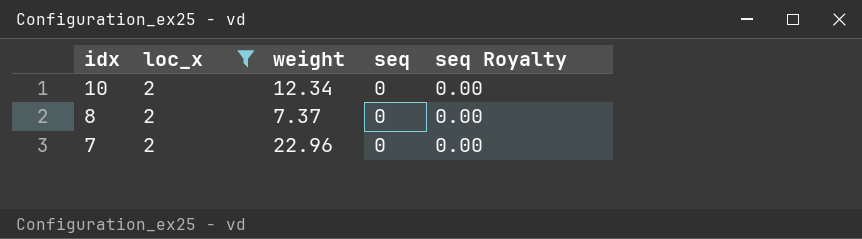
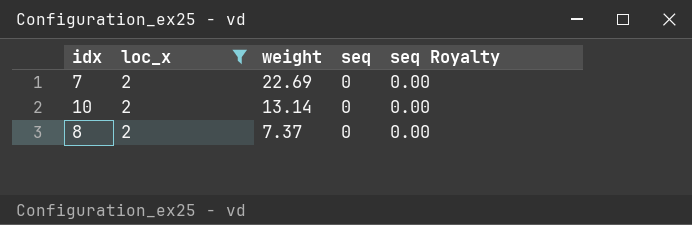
row order: idx descending -> weight descending
7 | weight: 22.96 -> 22.69
10 | weight: 12.34 -> 13.14

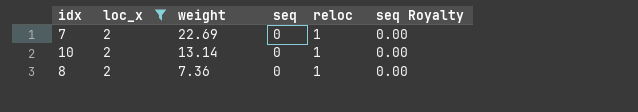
column reloc | position: none -> 5
8 | weight: 7.37 -> 7.36

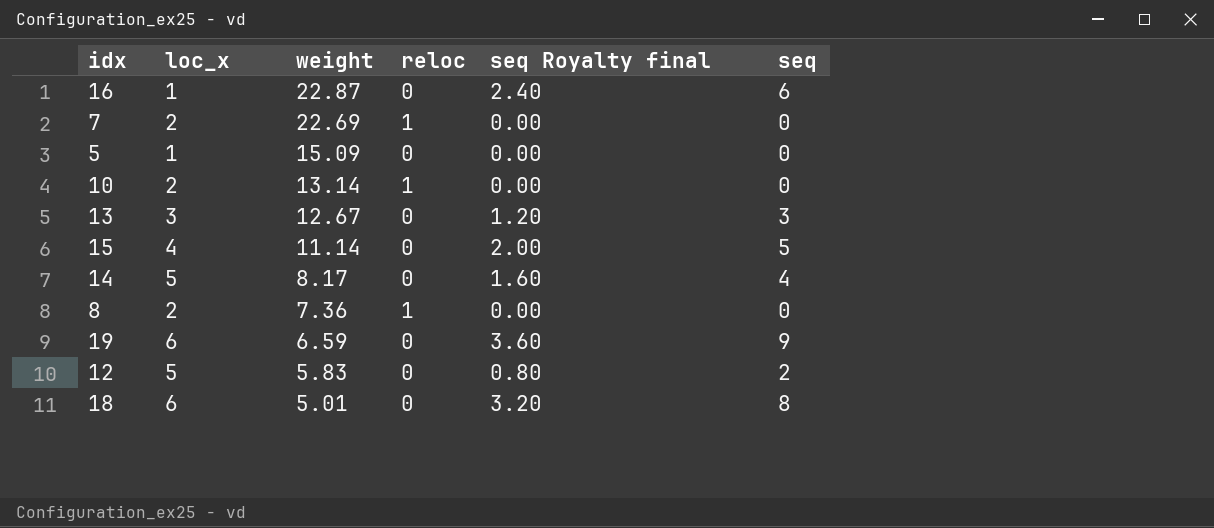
filter: loc_x = 2 -> none
column name: seq Royalty -> seq Royalty final
column seq | position: 4 -> 6

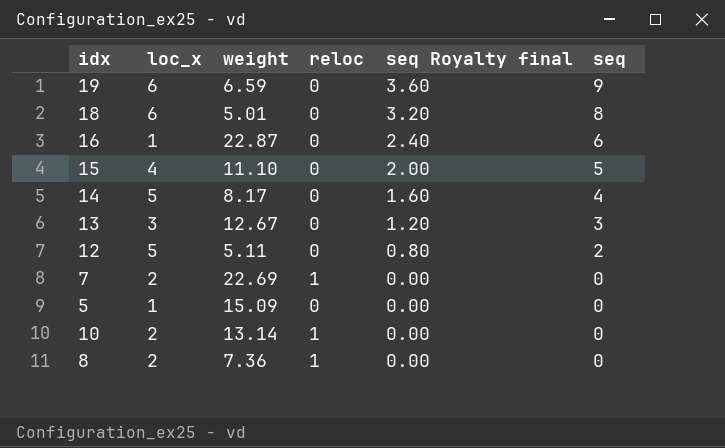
row order: weight descending -> seq Royalty final descending
15 | weight: 11.14 -> 11.10
12 | weight: 5.83 -> 5.11

